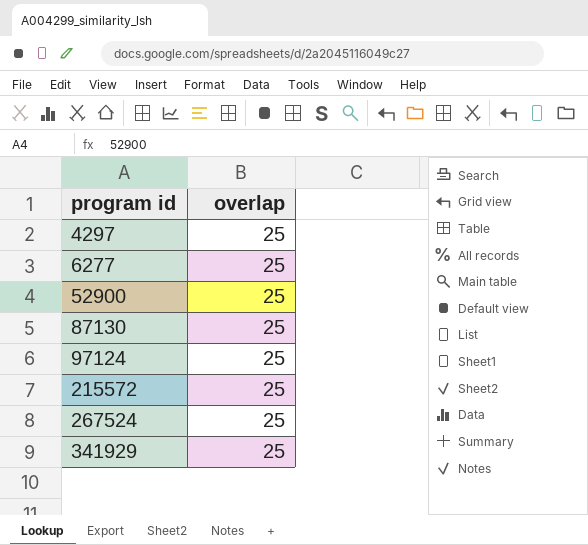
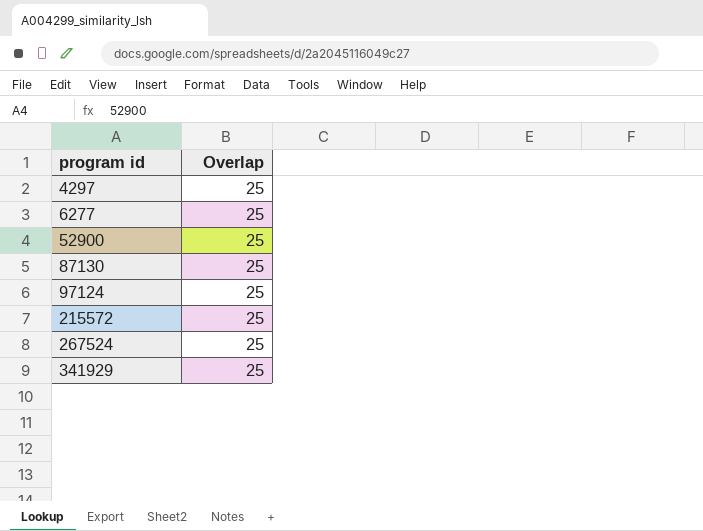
column name: overlap -> Overlap

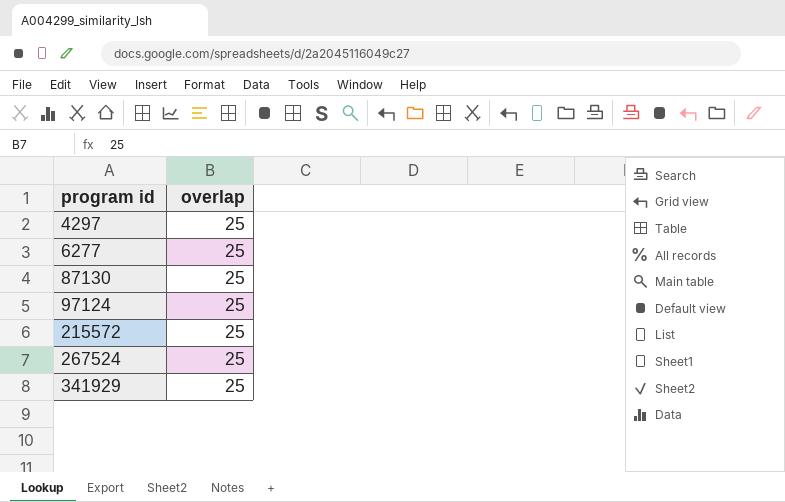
column name: Overlap -> overlap
row 52900: 25 -> none

